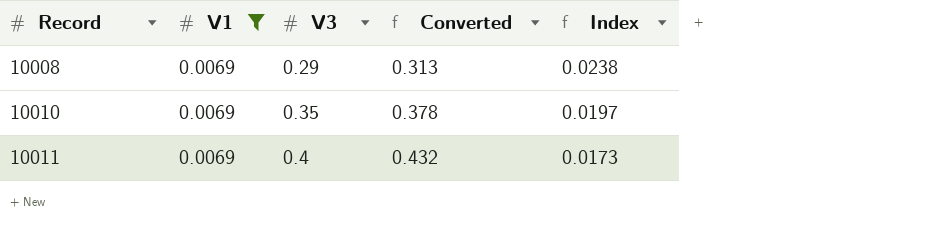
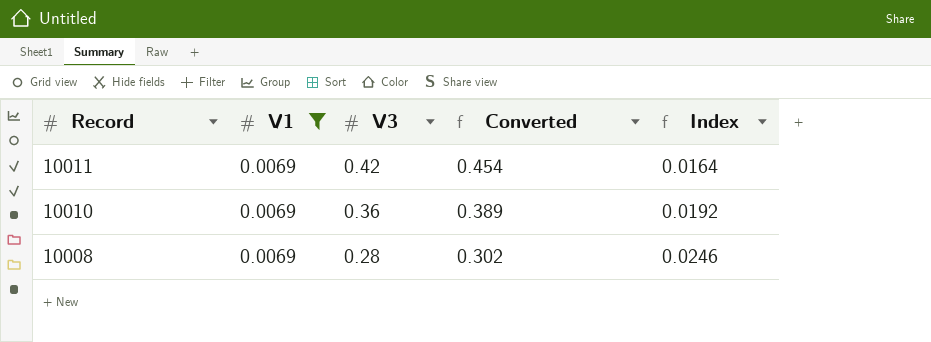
row order: Record ascending -> Record descending
10011 | V3: 0.4 -> 0.42
10011 | Converted: 0.432 -> 0.454
10011 | Index: 0.0173 -> 0.0164
10010 | V3: 0.35 -> 0.36
10010 | Converted: 0.378 -> 0.389
10010 | Index: 0.0197 -> 0.0192
10008 | V3: 0.29 -> 0.28
10008 | Converted: 0.313 -> 0.302
10008 | Index: 0.0238 -> 0.0246

